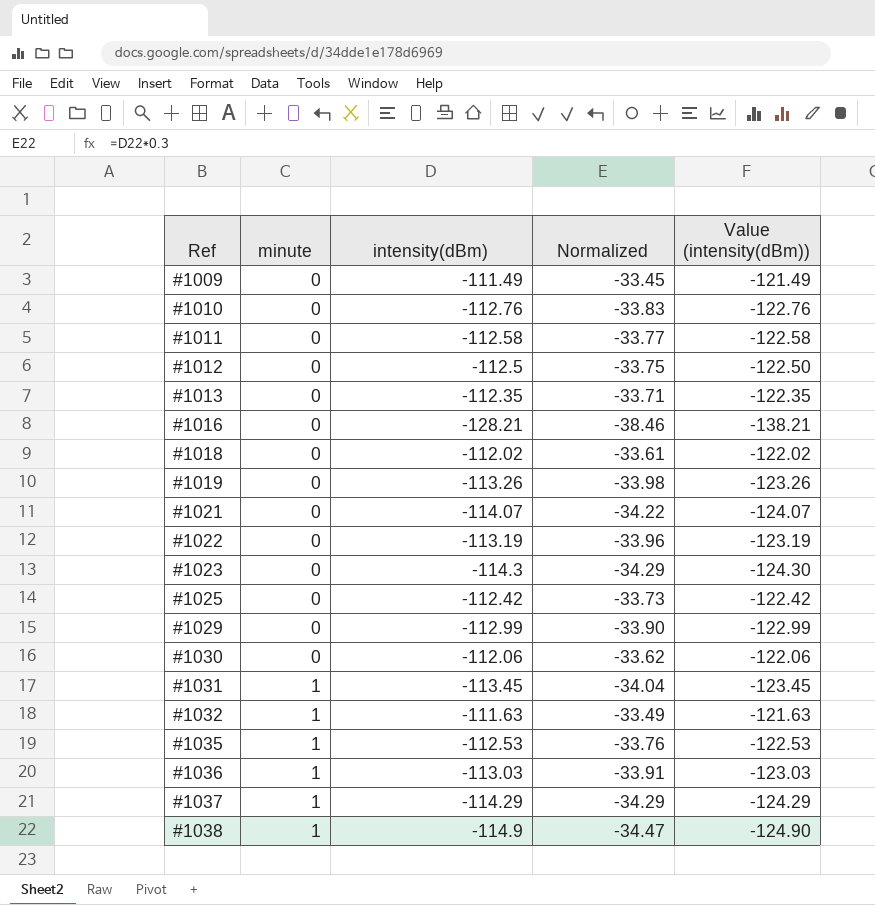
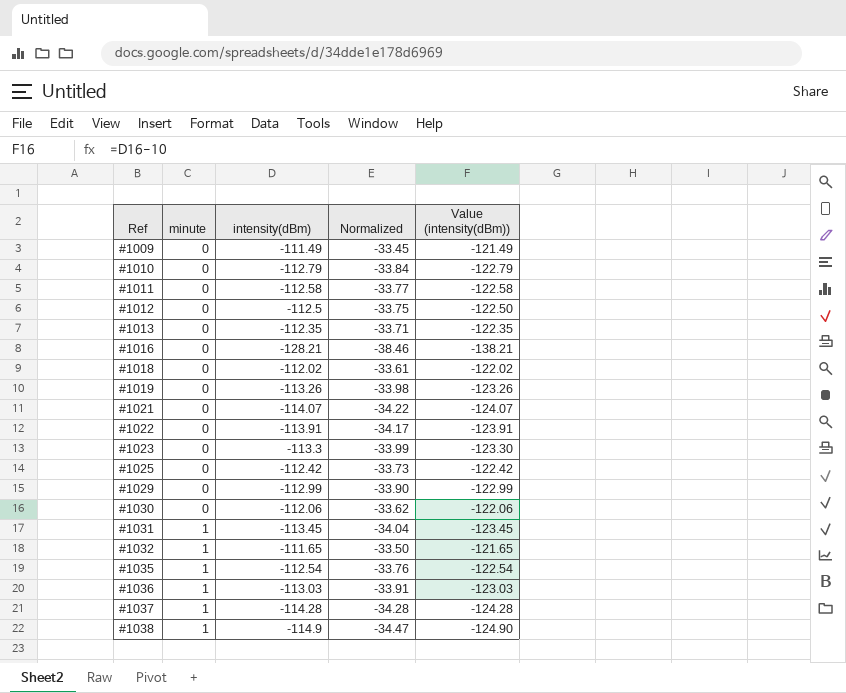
#1010 | intensity(dBm): -112.76 -> -112.79
#1010 | Normalized: -33.83 -> -33.84
#1010 | Value (intensity(dBm)): -122.76 -> -122.79
#1022 | intensity(dBm): -113.19 -> -113.91
#1022 | Normalized: -33.96 -> -34.17
#1022 | Value (intensity(dBm)): -123.19 -> -123.91
#1023 | intensity(dBm): -114.3 -> -113.3
#1023 | Normalized: -34.29 -> -33.99
#1023 | Value (intensity(dBm)): -124.30 -> -123.30
#1032 | intensity(dBm): -111.63 -> -111.65
#1032 | Normalized: -33.49 -> -33.50
#1032 | Value (intensity(dBm)): -121.63 -> -121.65
#1035 | intensity(dBm): -112.53 -> -112.54
#1035 | Value (intensity(dBm)): -122.53 -> -122.54
#1037 | intensity(dBm): -114.29 -> -114.28
#1037 | Normalized: -34.29 -> -34.28
#1037 | Value (intensity(dBm)): -124.29 -> -124.28

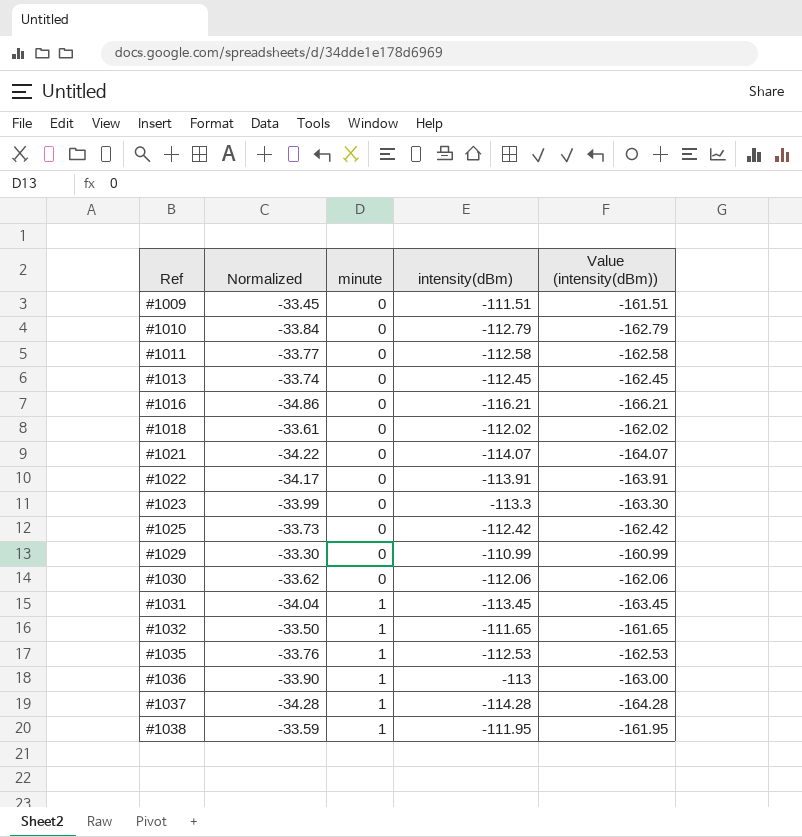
column Normalized | position: 4 -> 2
column Value (intensity(dBm)) | formula: [intensity(dBm)] - 10 -> [intensity(dBm)] - 50
row #1012: 0 | -112.5 | -33.75 | -122.50 -> none
row #1019: 0 | -113.26 | -33.98 | -123.26 -> none
#1009 | intensity(dBm): -111.49 -> -111.51
#1013 | Normalized: -33.71 -> -33.74
#1013 | intensity(dBm): -112.35 -> -112.45
#1016 | Normalized: -38.46 -> -34.86
#1016 | intensity(dBm): -128.21 -> -116.21
#1029 | Normalized: -33.90 -> -33.30
#1029 | intensity(dBm): -112.99 -> -110.99
#1035 | intensity(dBm): -112.54 -> -112.53
#1036 | Normalized: -33.91 -> -33.90
#1036 | intensity(dBm): -113.03 -> -113
#1038 | Normalized: -34.47 -> -33.59
#1038 | intensity(dBm): -114.9 -> -111.95

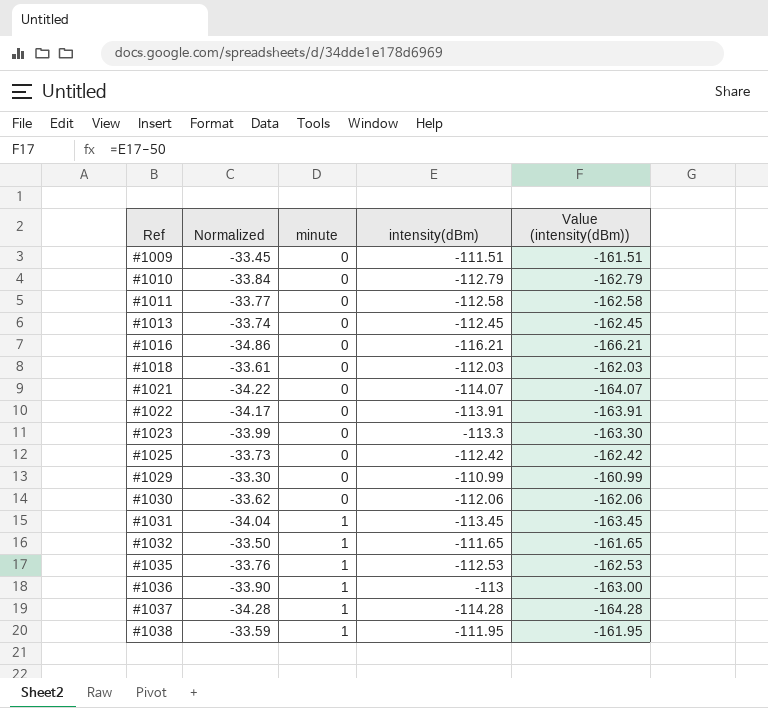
#1018 | intensity(dBm): -112.02 -> -112.03
#1018 | Value (intensity(dBm)): -162.02 -> -162.03

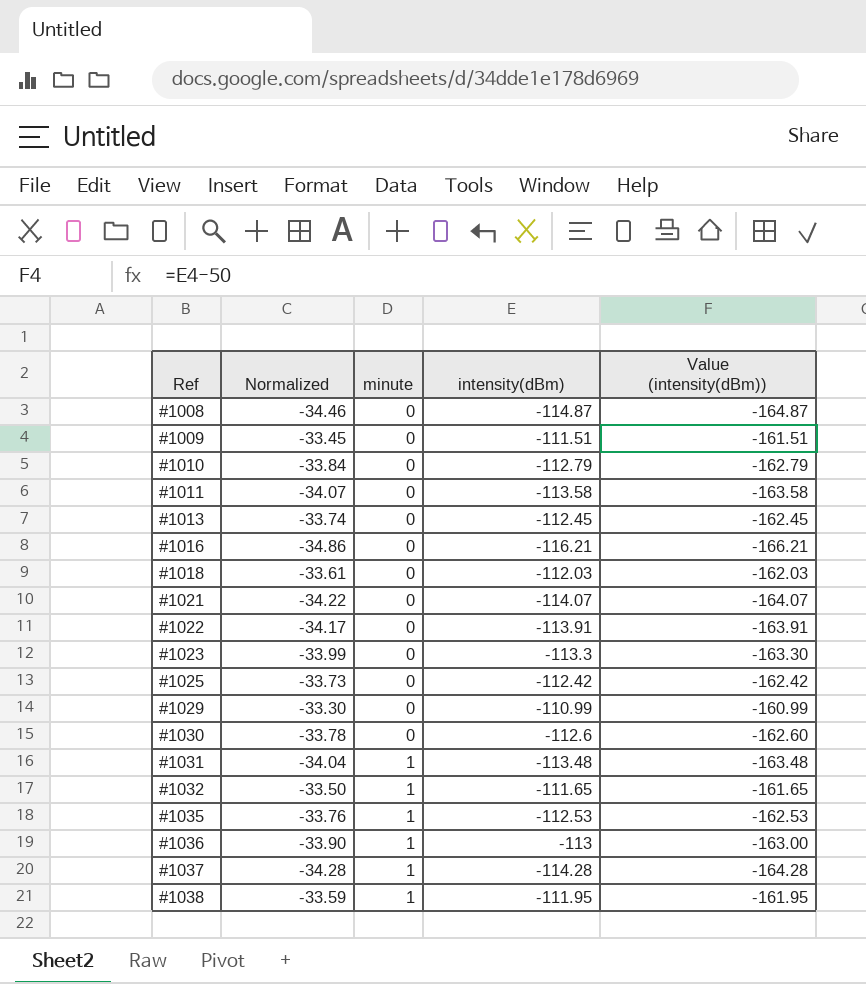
row #1008: none -> -34.46 | 0 | -114.87 | -164.87
#1011 | Normalized: -33.77 -> -34.07
#1011 | intensity(dBm): -112.58 -> -113.58
#1011 | Value (intensity(dBm)): -162.58 -> -163.58
#1030 | Normalized: -33.62 -> -33.78
#1030 | intensity(dBm): -112.06 -> -112.6
#1030 | Value (intensity(dBm)): -162.06 -> -162.60
#1031 | intensity(dBm): -113.45 -> -113.48
#1031 | Value (intensity(dBm)): -163.45 -> -163.48

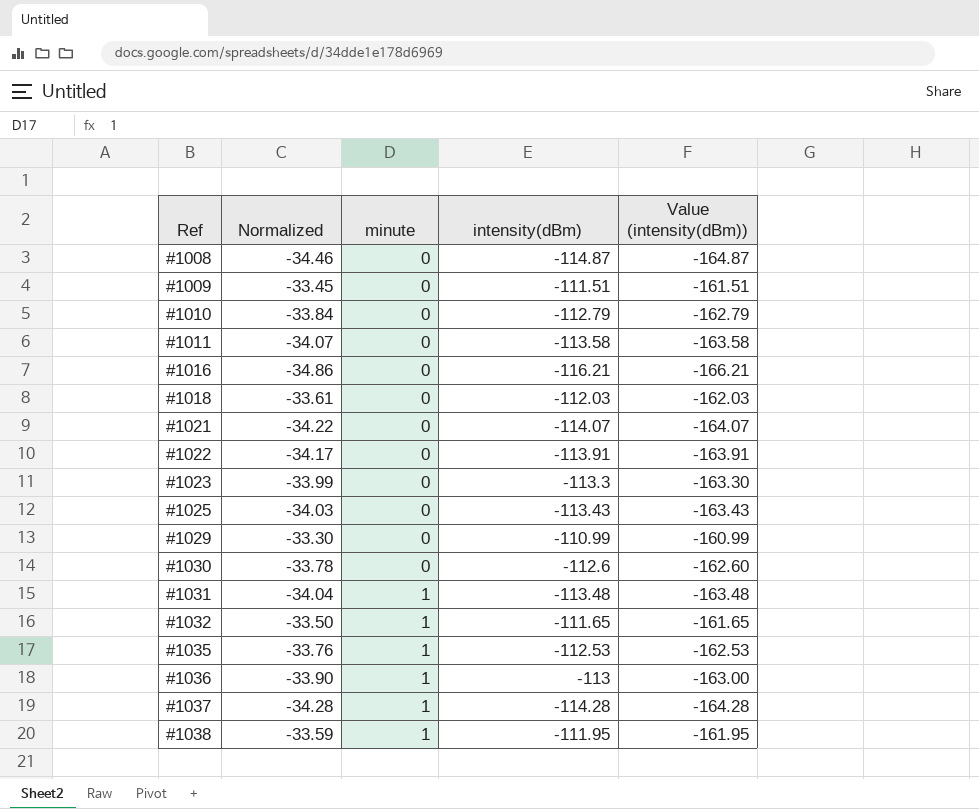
row #1013: -33.74 | 0 | -112.45 | -162.45 -> none
#1025 | Normalized: -33.73 -> -34.03
#1025 | intensity(dBm): -112.42 -> -113.43
#1025 | Value (intensity(dBm)): -162.42 -> -163.43

